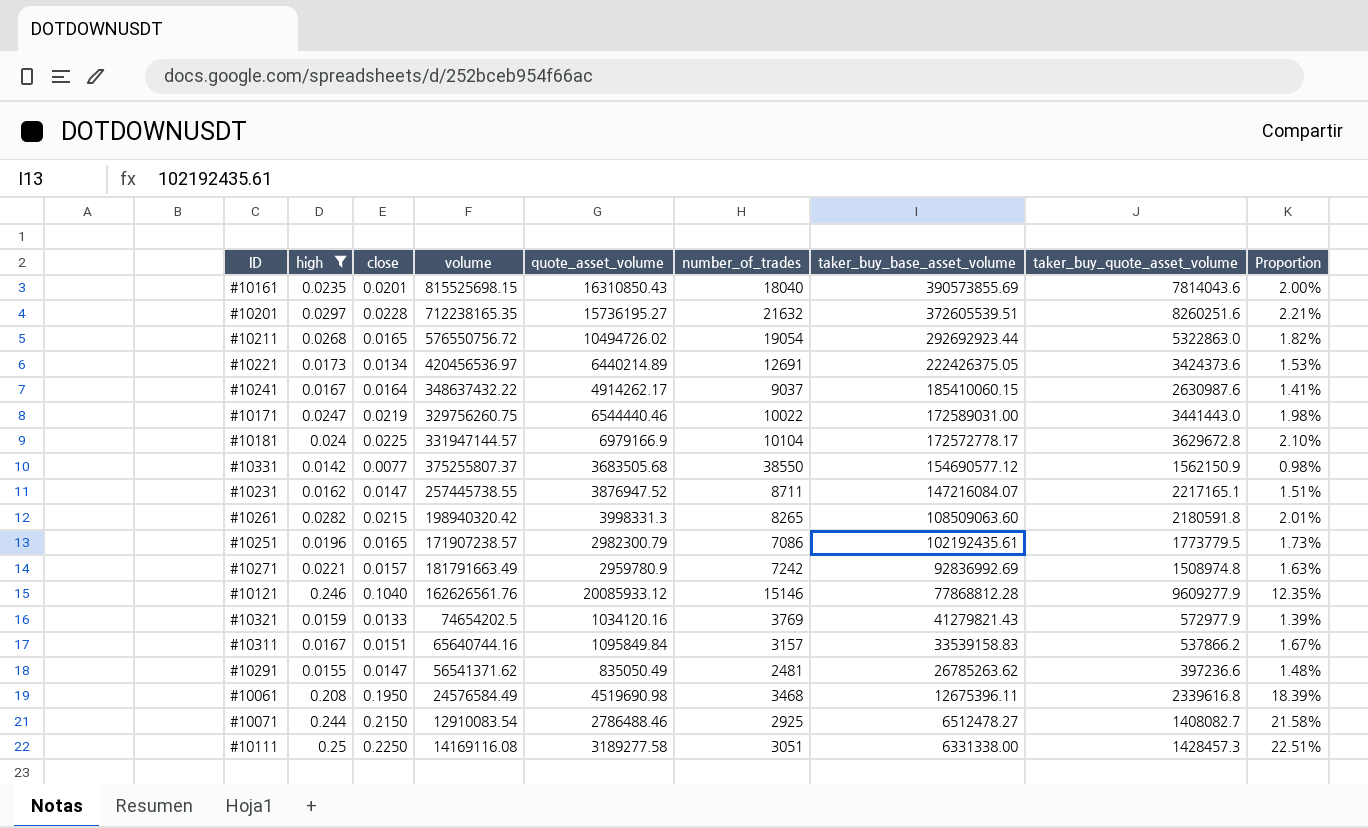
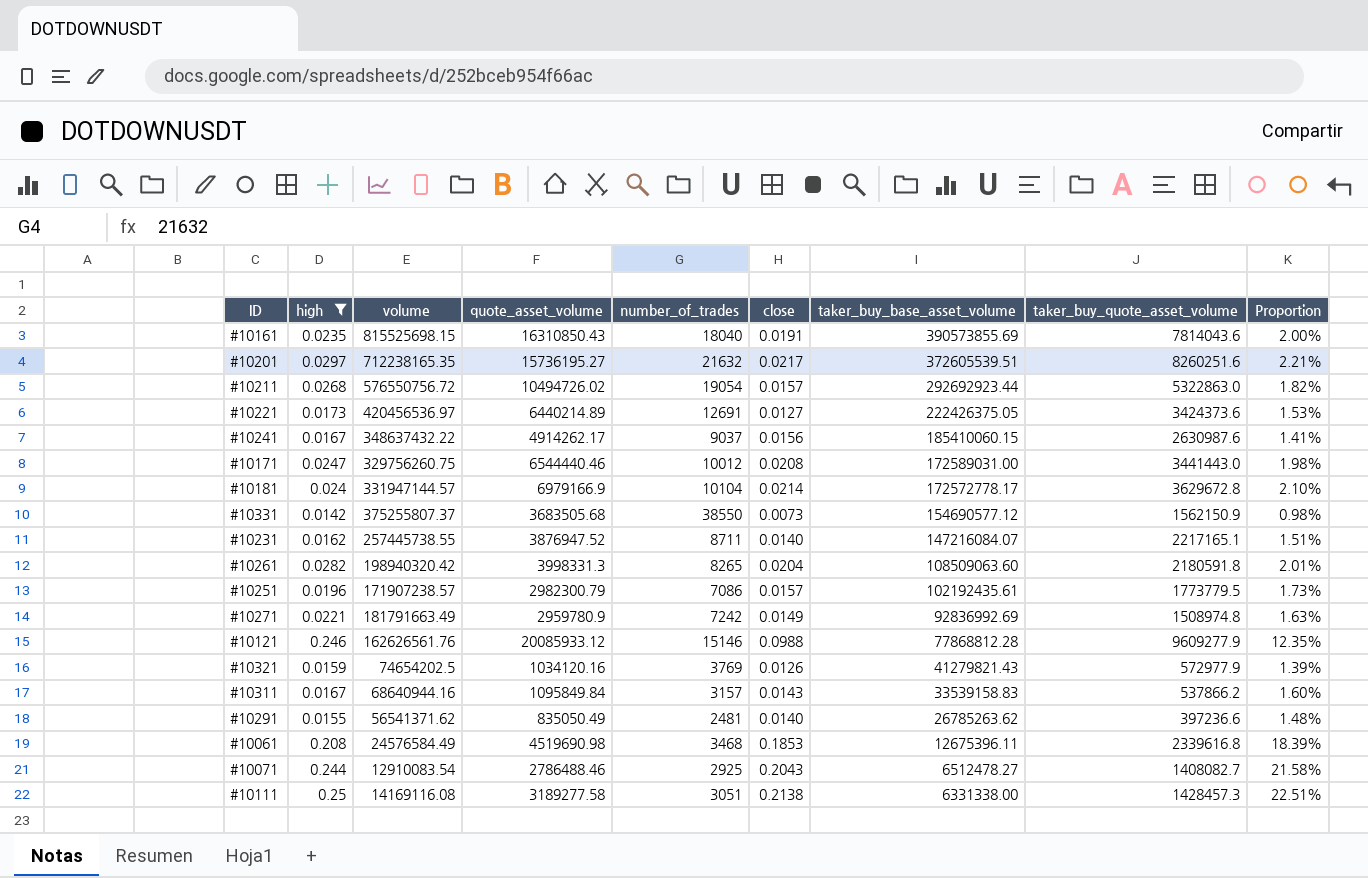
column close | position: 3 -> 6
#10161 | close: 0.0201 -> 0.0191
#10201 | close: 0.0228 -> 0.0217
#10211 | close: 0.0165 -> 0.0157
#10221 | close: 0.0134 -> 0.0127
#10241 | close: 0.0164 -> 0.0156
#10171 | number_of_trades: 10022 -> 10012
#10171 | close: 0.0219 -> 0.0208
#10181 | close: 0.0225 -> 0.0214
#10331 | close: 0.0077 -> 0.0073
#10231 | close: 0.0147 -> 0.0140
#10261 | close: 0.0215 -> 0.0204
#10251 | close: 0.0165 -> 0.0157
#10271 | close: 0.0157 -> 0.0149
#10121 | close: 0.1040 -> 0.0988
#10321 | close: 0.0133 -> 0.0126
#10311 | volume: 65640744.16 -> 68640944.16
#10311 | close: 0.0151 -> 0.0143
#10311 | Proportion: 1.67% -> 1.60%
#10291 | close: 0.0147 -> 0.0140
#10061 | close: 0.1950 -> 0.1853
#10071 | close: 0.2150 -> 0.2043
#10111 | close: 0.2250 -> 0.2138

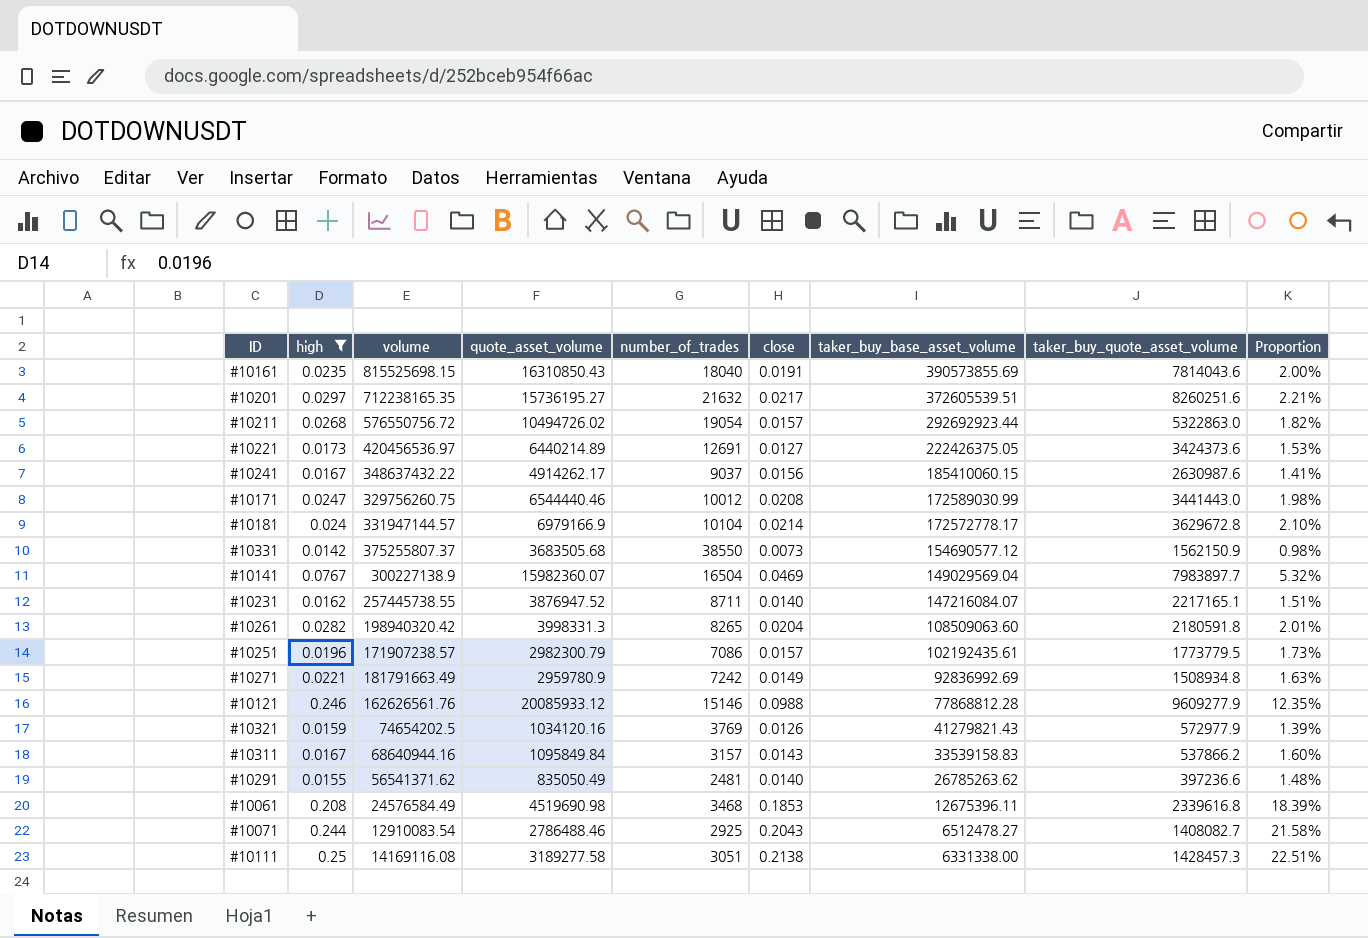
#10171 | taker_buy_base_asset_volume: 172589031.00 -> 172589030.99
row #10141: none -> 0.0767 | 300227138.9 | 15982360.07 | 16504 | 0.0469 | 149029569.04 | 7983897.7 | 5.32%
#10271 | taker_buy_quote_asset_volume: 1508974.8 -> 1508934.8

